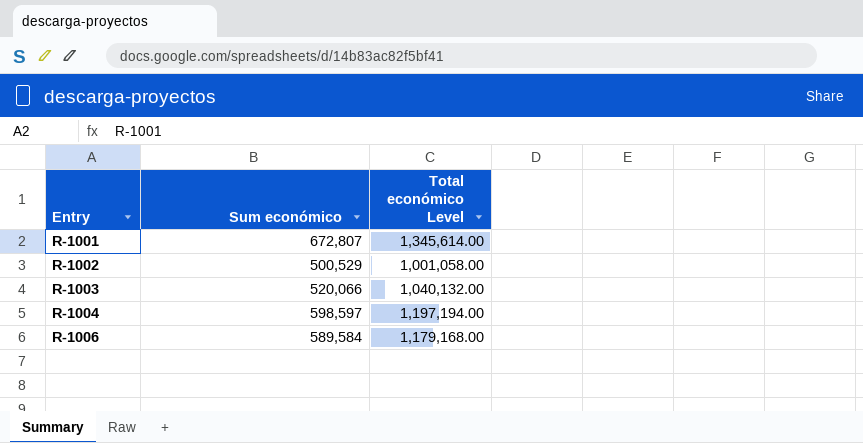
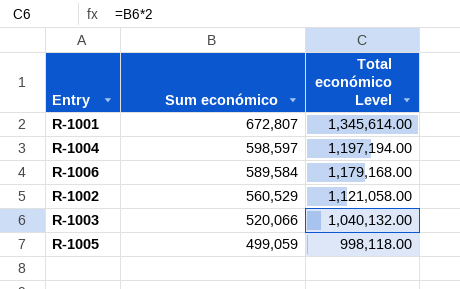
row order: Entry ascending -> Sum económico descending
R-1002 | Sum económico: 500,529 -> 560,529
R-1002 | Total económico Level: 1,001,058.00 -> 1,121,058.00
row R-1005: none -> 499,059 | 998,118.00

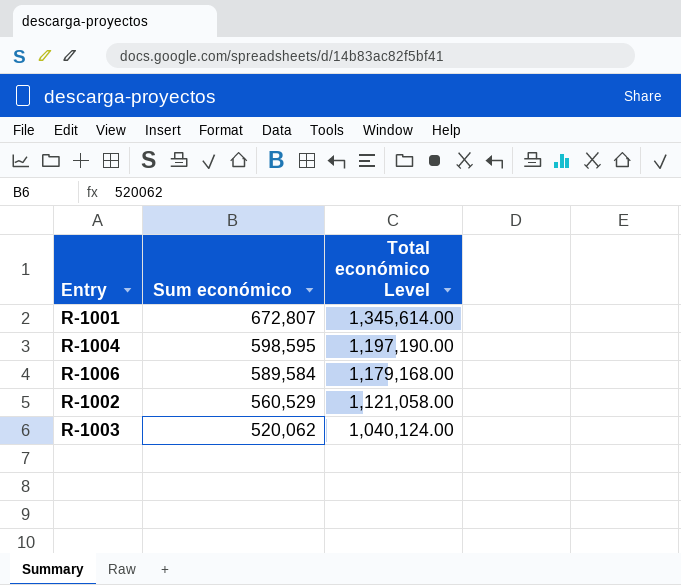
row R-1005: 499,059 | 998,118.00 -> none
R-1004 | Sum económico: 598,597 -> 598,595
R-1004 | Total económico Level: 1,197,194.00 -> 1,197,190.00
R-1003 | Sum económico: 520,066 -> 520,062
R-1003 | Total económico Level: 1,040,132.00 -> 1,040,124.00

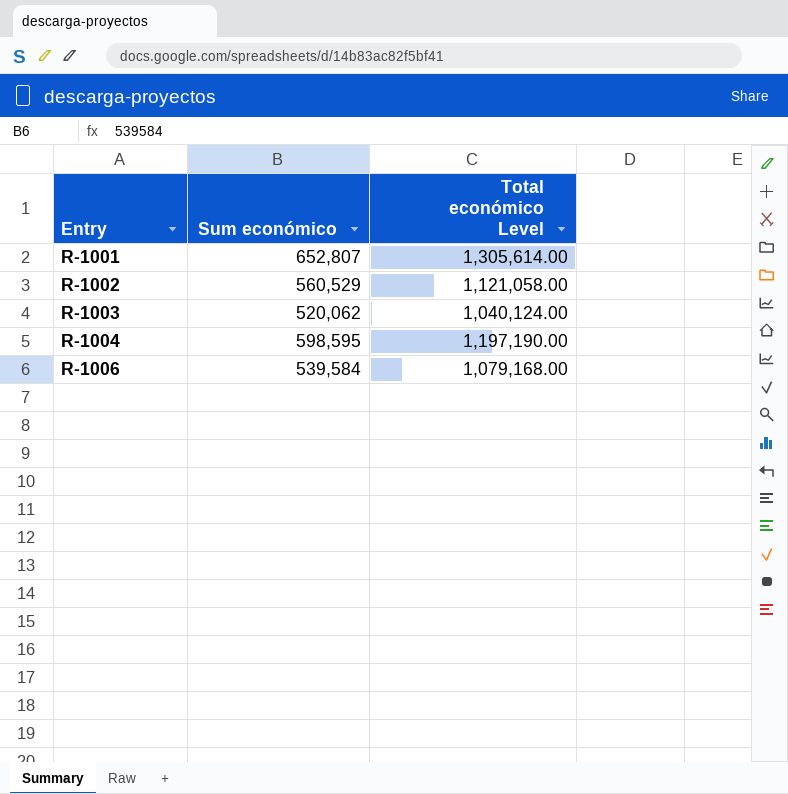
row order: Sum económico descending -> Entry ascending
R-1001 | Sum económico: 672,807 -> 652,807
R-1001 | Total económico Level: 1,345,614.00 -> 1,305,614.00
R-1006 | Sum económico: 589,584 -> 539,584
R-1006 | Total económico Level: 1,179,168.00 -> 1,079,168.00

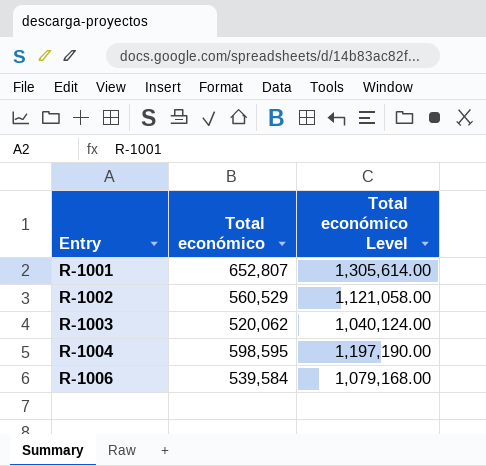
column name: Sum económico -> Total económico

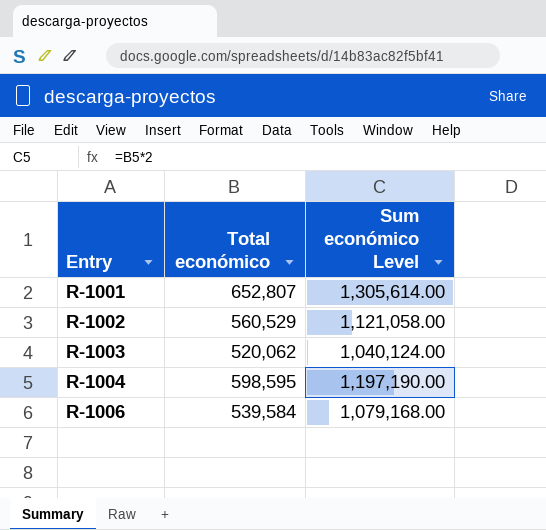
column name: Total económico Level -> Sum económico Level

